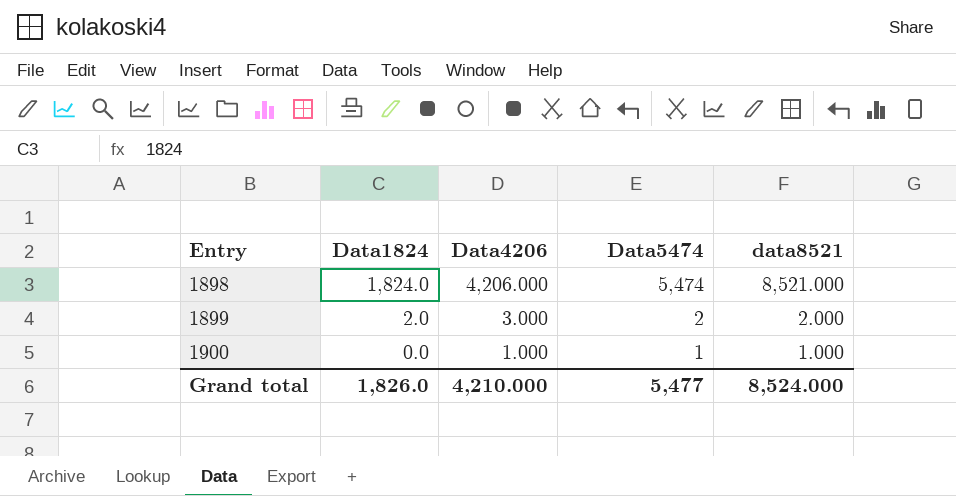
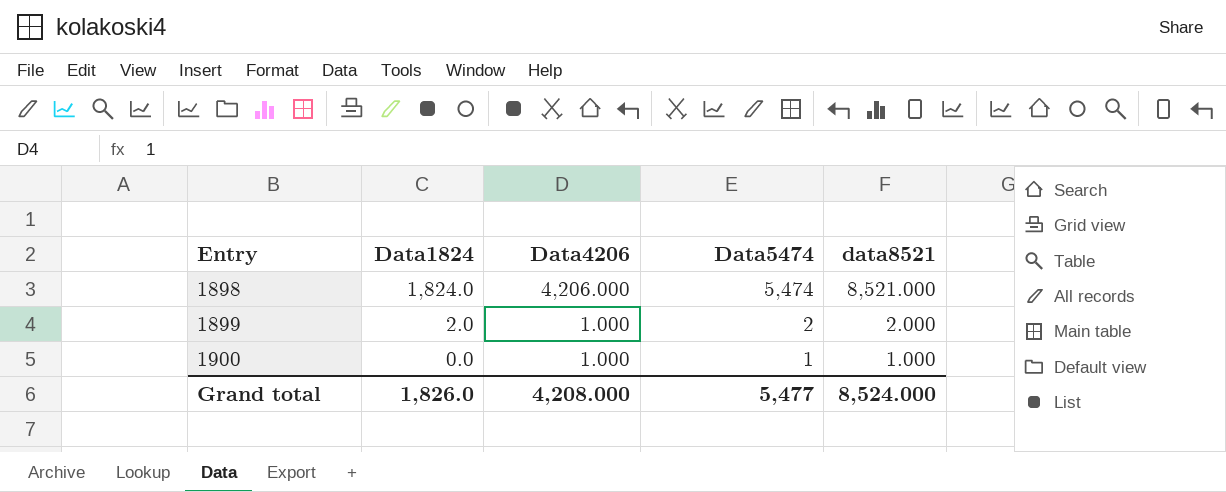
1899 | Data4206: 3.000 -> 1.000
Grand total | Data4206: 4,210.000 -> 4,208.000

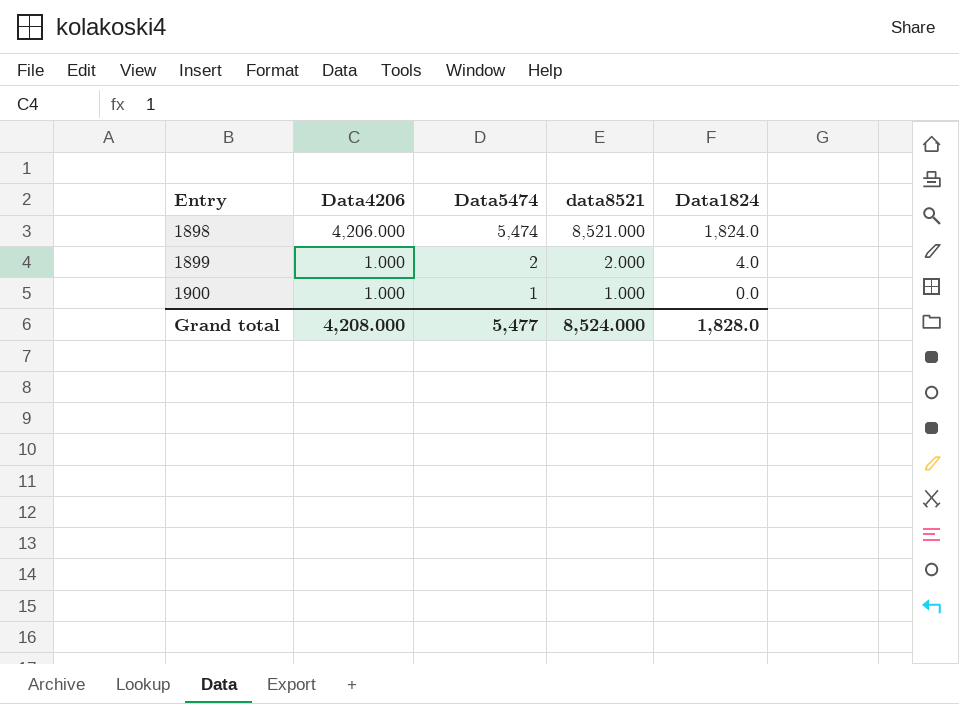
column Data1824 | position: 2 -> 5
1899 | Data1824: 2.0 -> 4.0
Grand total | Data1824: 1,826.0 -> 1,828.0

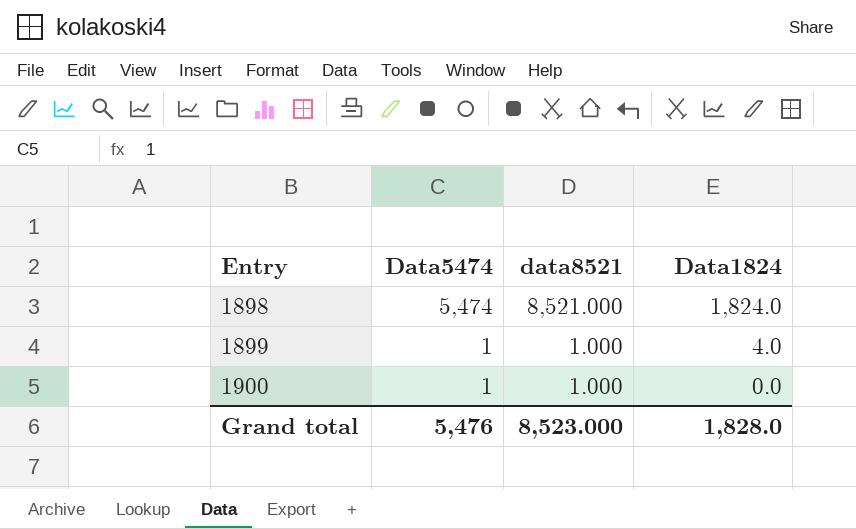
column Data4206 | position: 2 -> none
1899 | Data5474: 2 -> 1
1899 | data8521: 2.000 -> 1.000
Grand total | Data5474: 5,477 -> 5,476
Grand total | data8521: 8,524.000 -> 8,523.000

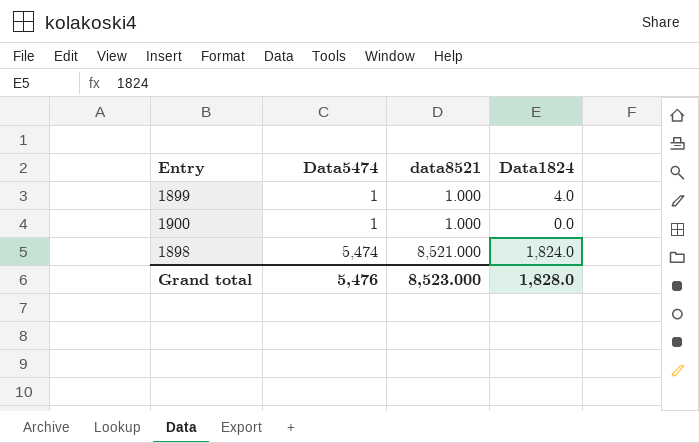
row order: Entry ascending -> Data5474 ascending

